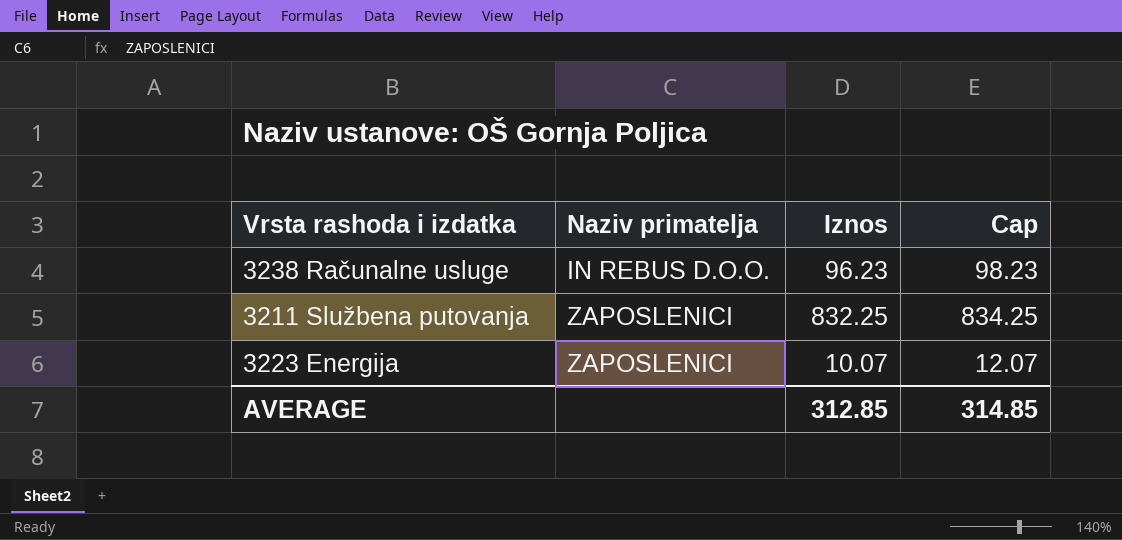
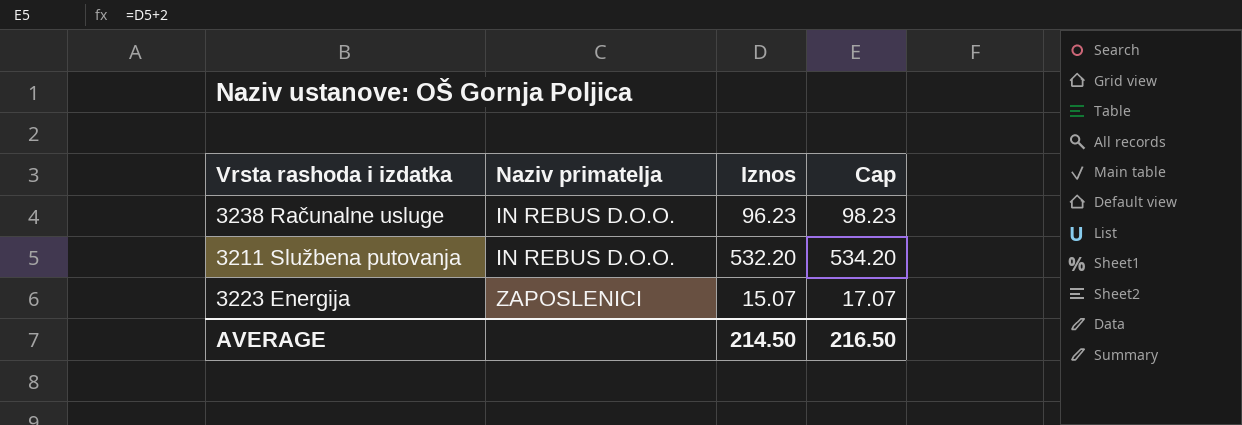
3211 Službena putovanja | Naziv primatelja: ZAPOSLENICI -> IN REBUS D.O.O.
3211 Službena putovanja | Iznos: 832.25 -> 532.20
3211 Službena putovanja | Cap: 834.25 -> 534.20
3223 Energija | Iznos: 10.07 -> 15.07
3223 Energija | Cap: 12.07 -> 17.07
AVERAGE | Iznos: 312.85 -> 214.50
AVERAGE | Cap: 314.85 -> 216.50

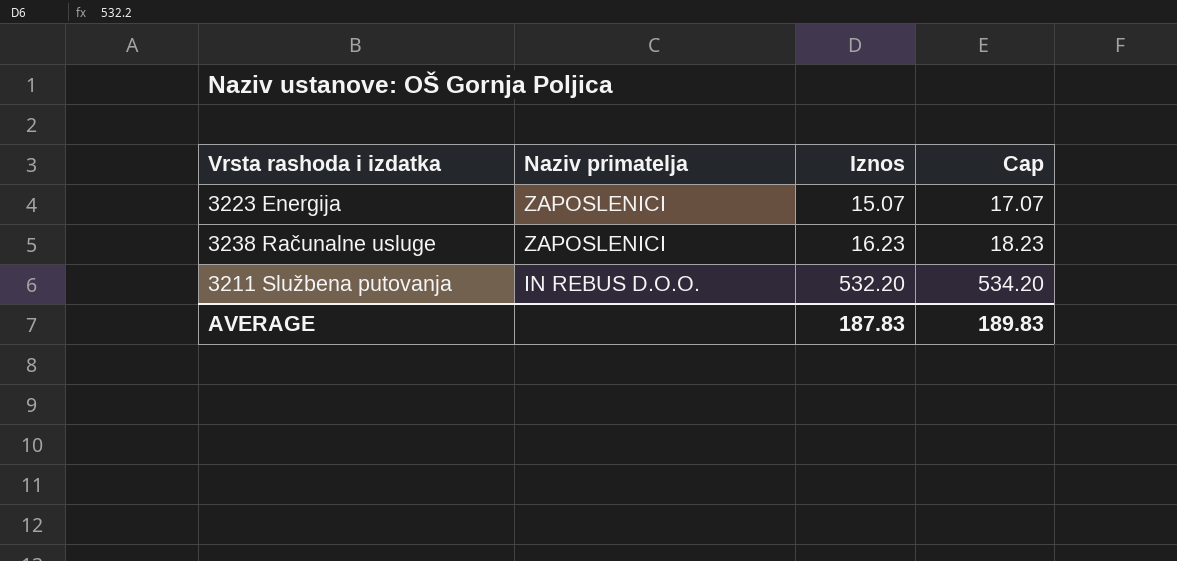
row order: Naziv primatelja ascending -> Naziv primatelja descending
3238 Računalne usluge | Naziv primatelja: IN REBUS D.O.O. -> ZAPOSLENICI
3238 Računalne usluge | Iznos: 96.23 -> 16.23
3238 Računalne usluge | Cap: 98.23 -> 18.23
AVERAGE | Iznos: 214.50 -> 187.83
AVERAGE | Cap: 216.50 -> 189.83

